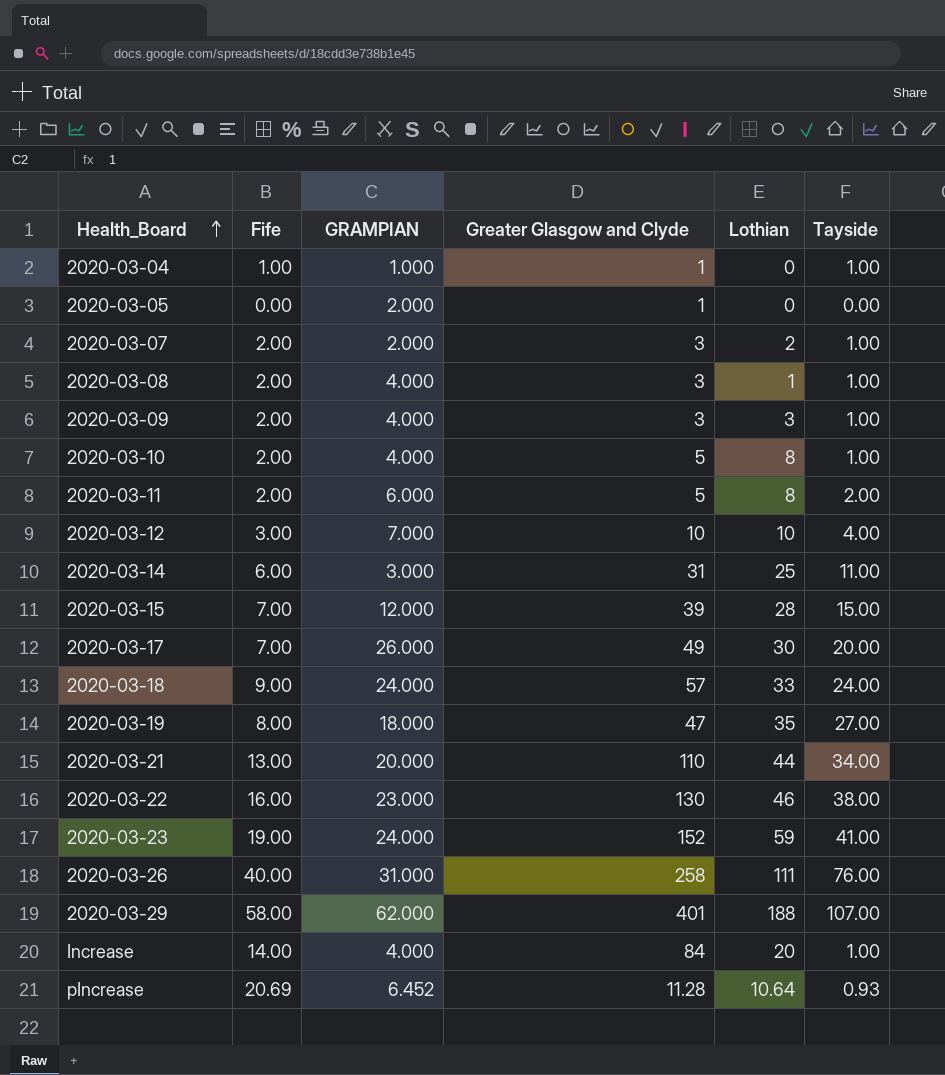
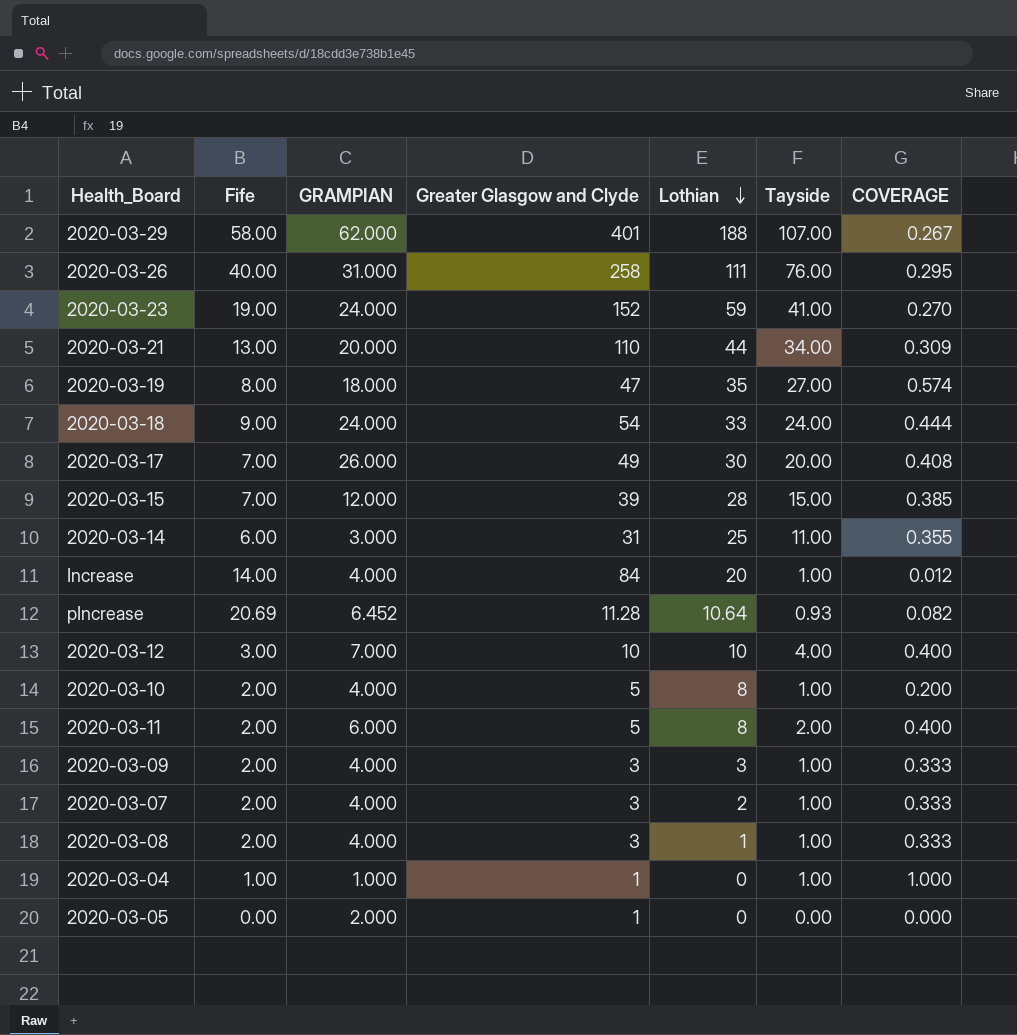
row order: Health_Board ascending -> Lothian descending
column COVERAGE | formula: none -> [Tayside] / [Greater Glasgow and Clyde]
row 2020-03-22: 16.00 | 23.000 | 130 | 46 | 38.00 -> none
2020-03-18 | Greater Glasgow and Clyde: 57 -> 54
2020-03-07 | GRAMPIAN: 2.000 -> 4.000

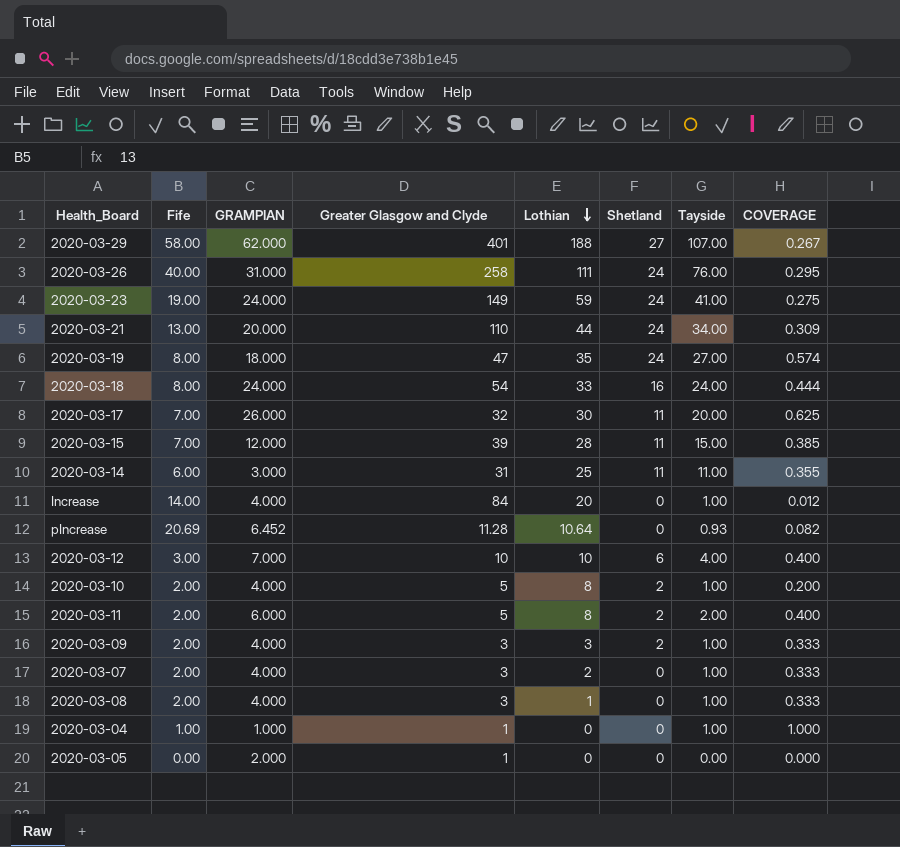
column Shetland | position: none -> 6
2020-03-23 | Greater Glasgow and Clyde: 152 -> 149
2020-03-23 | COVERAGE: 0.270 -> 0.275
2020-03-18 | Fife: 9.00 -> 8.00
2020-03-17 | Greater Glasgow and Clyde: 49 -> 32
2020-03-17 | COVERAGE: 0.408 -> 0.625

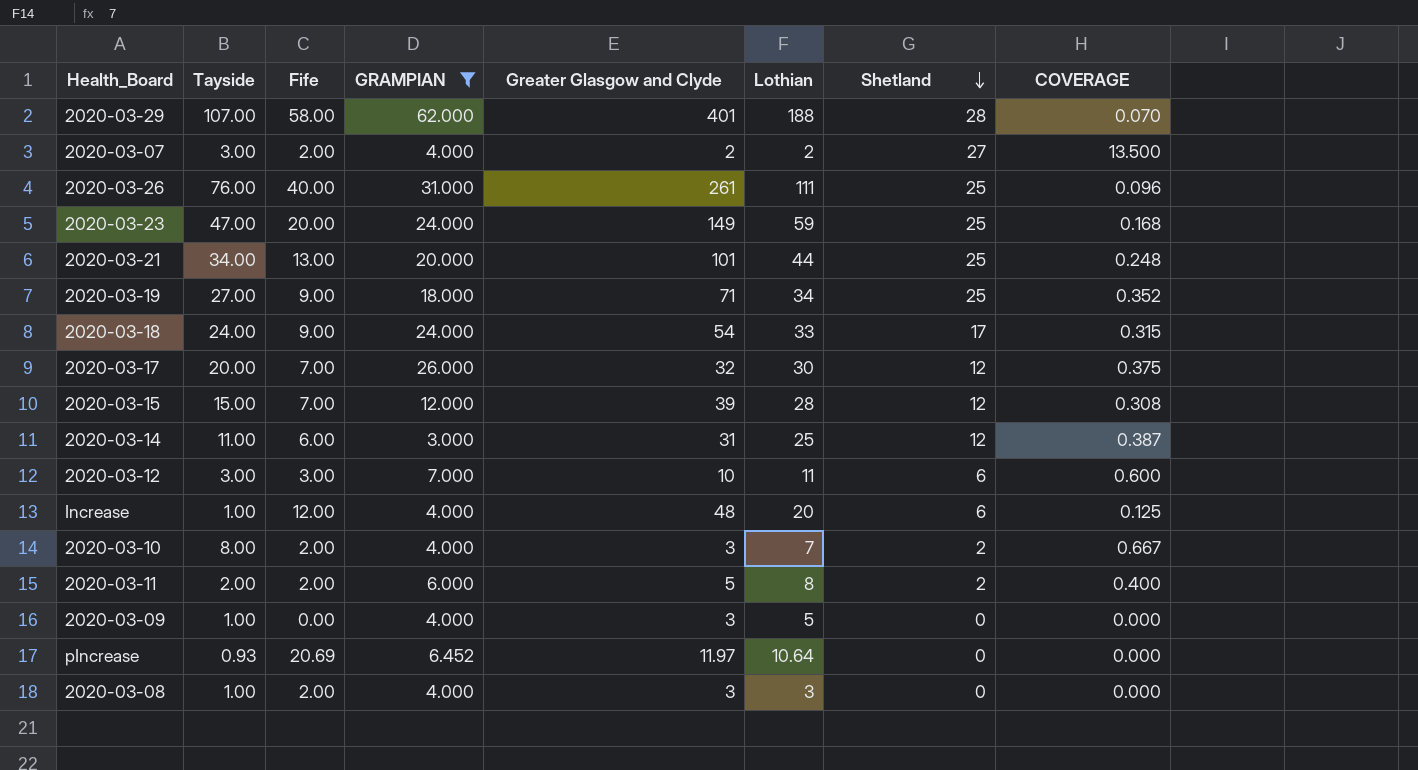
filter: none -> GRAMPIAN >= 3.000
row order: Lothian descending -> Shetland descending
column Tayside | position: 7 -> 2
column COVERAGE | formula: [Tayside] / [Greater Glasgow and Clyde] -> [Shetland] / [Greater Glasgow and Clyde]
2020-03-29 | Shetland: 27 -> 28
2020-03-07 | Tayside: 1.00 -> 3.00
2020-03-07 | Greater Glasgow and Clyde: 3 -> 2
2020-03-07 | Shetland: 0 -> 27
2020-03-26 | Greater Glasgow and Clyde: 258 -> 261
2020-03-26 | Shetland: 24 -> 25
2020-03-23 | Tayside: 41.00 -> 47.00
2020-03-23 | Fife: 19.00 -> 20.00
2020-03-23 | Shetland: 24 -> 25
2020-03-21 | Greater Glasgow and Clyde: 110 -> 101
2020-03-21 | Shetland: 24 -> 25
2020-03-19 | Fife: 8.00 -> 9.00
2020-03-19 | Greater Glasgow and Clyde: 47 -> 71
2020-03-19 | Lothian: 35 -> 34
2020-03-19 | Shetland: 24 -> 25
2020-03-18 | Fife: 8.00 -> 9.00
2020-03-18 | Shetland: 16 -> 17
2020-03-17 | Shetland: 11 -> 12
2020-03-15 | Shetland: 11 -> 12
2020-03-14 | Shetland: 11 -> 12
2020-03-12 | Tayside: 4.00 -> 3.00
2020-03-12 | Lothian: 10 -> 11
Increase | Fife: 14.00 -> 12.00
Increase | Greater Glasgow and Clyde: 84 -> 48
Increase | Shetland: 0 -> 6
2020-03-10 | Tayside: 1.00 -> 8.00
2020-03-10 | Greater Glasgow and Clyde: 5 -> 3
2020-03-10 | Lothian: 8 -> 7
2020-03-09 | Fife: 2.00 -> 0.00
2020-03-09 | Lothian: 3 -> 5
2020-03-09 | Shetland: 2 -> 0
pIncrease | Greater Glasgow and Clyde: 11.28 -> 11.97
2020-03-08 | Lothian: 1 -> 3

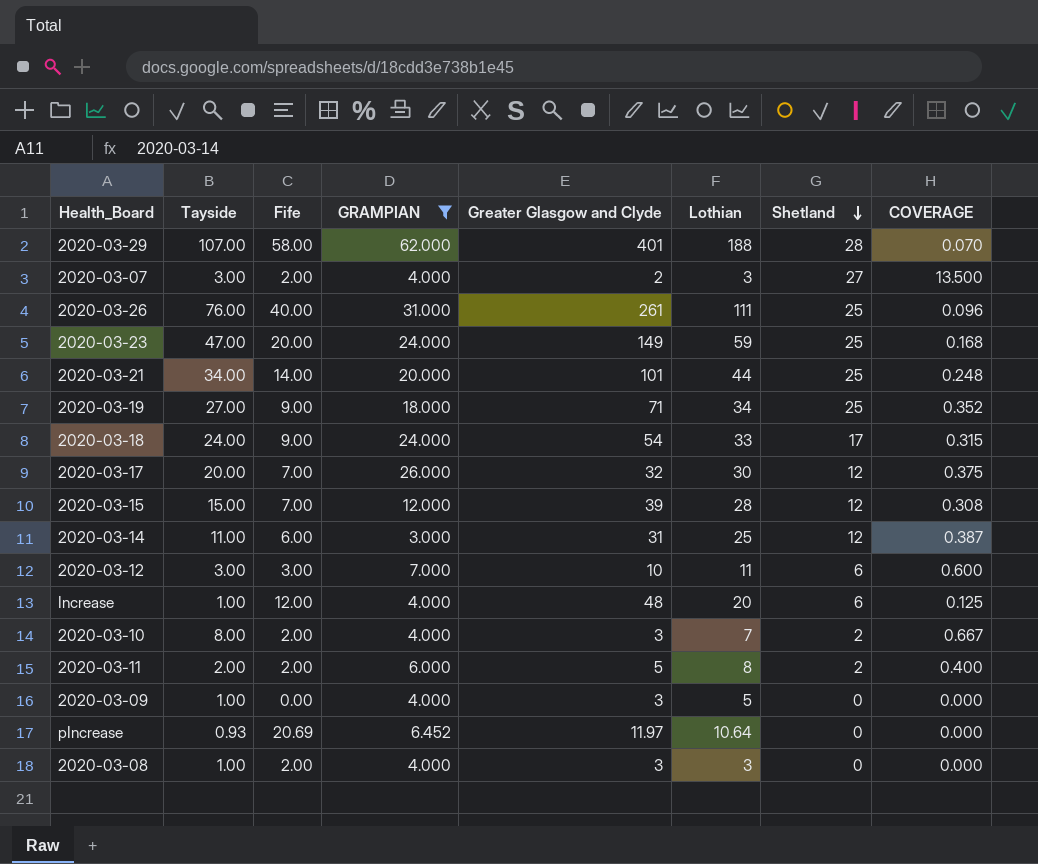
2020-03-07 | Lothian: 2 -> 3
2020-03-21 | Fife: 13.00 -> 14.00

